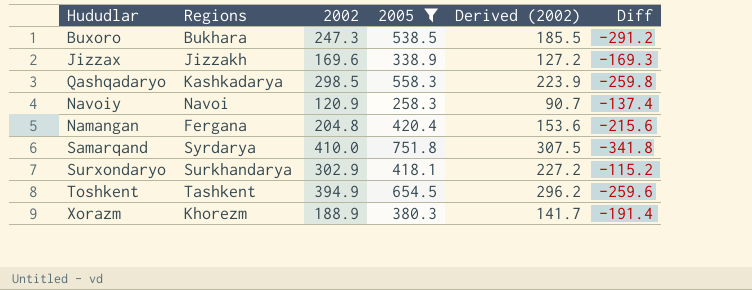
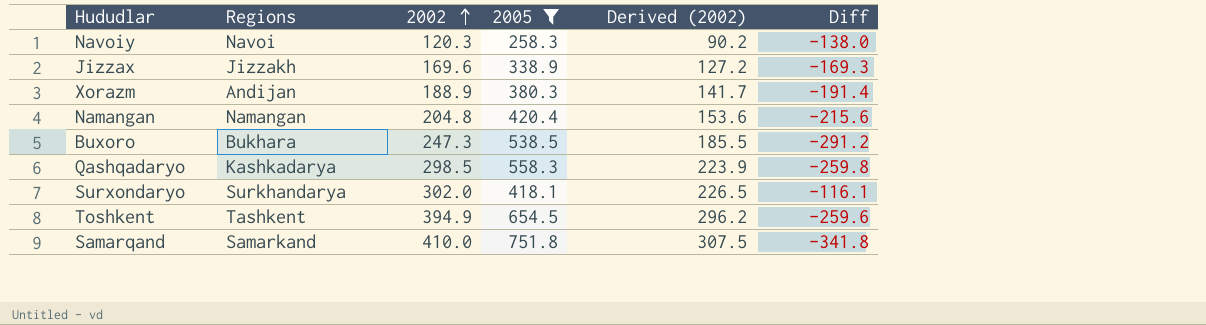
row order: none -> 2002 ascending
Navoiy | 2002: 120.9 -> 120.3
Navoiy | Derived (2002): 90.7 -> 90.2
Navoiy | Diff: -137.4 -> -138.0
Xorazm | Regions: Khorezm -> Andijan
Namangan | Regions: Fergana -> Namangan
Surxondaryo | 2002: 302.9 -> 302.0
Surxondaryo | Derived (2002): 227.2 -> 226.5
Surxondaryo | Diff: -115.2 -> -116.1
Samarqand | Regions: Syrdarya -> Samarkand

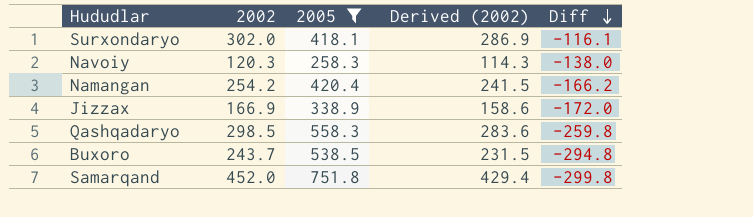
row order: 2002 ascending -> Diff descending
column Regions | position: 2 -> none
column Derived (2002) | formula: [2002] * 0.75 -> [2002] * 0.95
row Xorazm: Andijan | 188.9 | 380.3 | 141.7 | -191.4 -> none
row Toshkent: Tashkent | 394.9 | 654.5 | 296.2 | -259.6 -> none
Namangan | 2002: 204.8 -> 254.2
Namangan | Diff: -215.6 -> -166.2
Jizzax | 2002: 169.6 -> 166.9
Jizzax | Diff: -169.3 -> -172.0
Buxoro | 2002: 247.3 -> 243.7
Buxoro | Diff: -291.2 -> -294.8
Samarqand | 2002: 410.0 -> 452.0
Samarqand | Diff: -341.8 -> -299.8

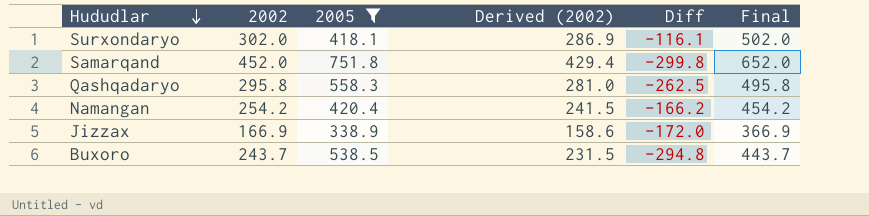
row order: Diff descending -> Hududlar descending
column Final | formula: none -> [2002] + 200
row Navoiy: 120.3 | 258.3 | 114.3 | -138.0 -> none
Qashqadaryo | 2002: 298.5 -> 295.8
Qashqadaryo | Derived (2002): 283.6 -> 281.0
Qashqadaryo | Diff: -259.8 -> -262.5

